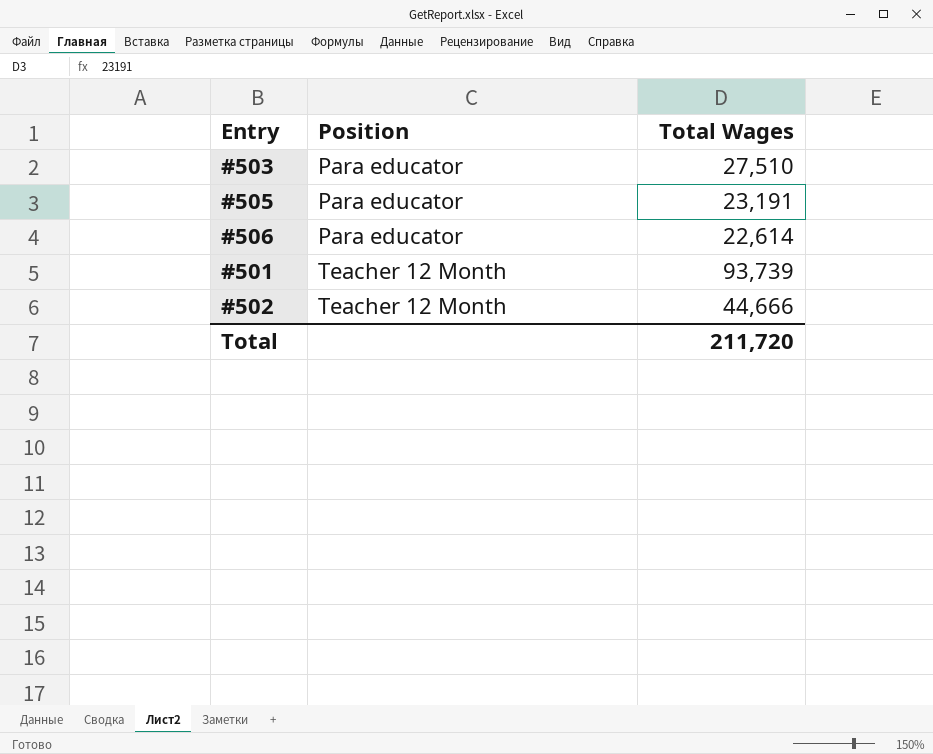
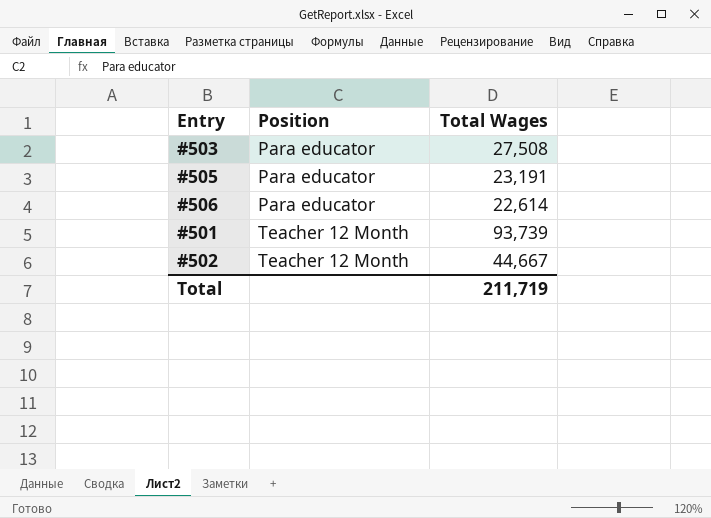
#503 | Total Wages: 27,510 -> 27,508
#502 | Total Wages: 44,666 -> 44,667
Total | Total Wages: 211,720 -> 211,719

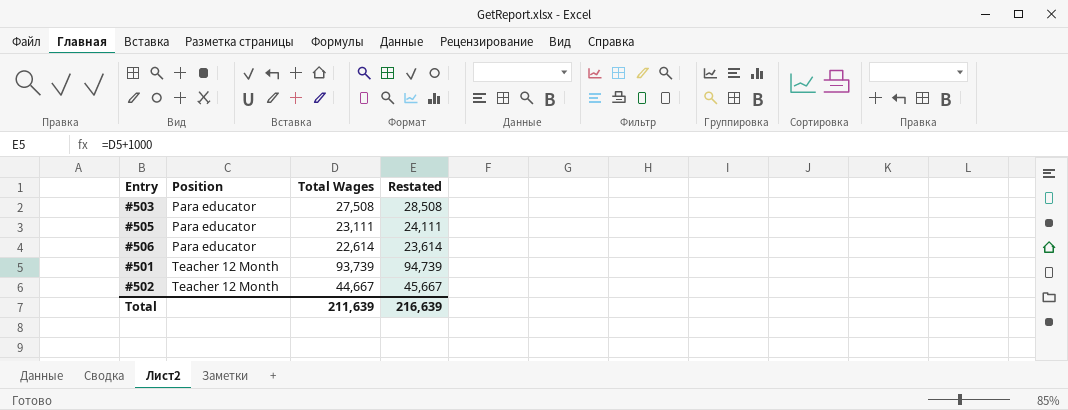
column Restated | formula: none -> [Total Wages] + 1000
#505 | Total Wages: 23,191 -> 23,111
Total | Total Wages: 211,719 -> 211,639

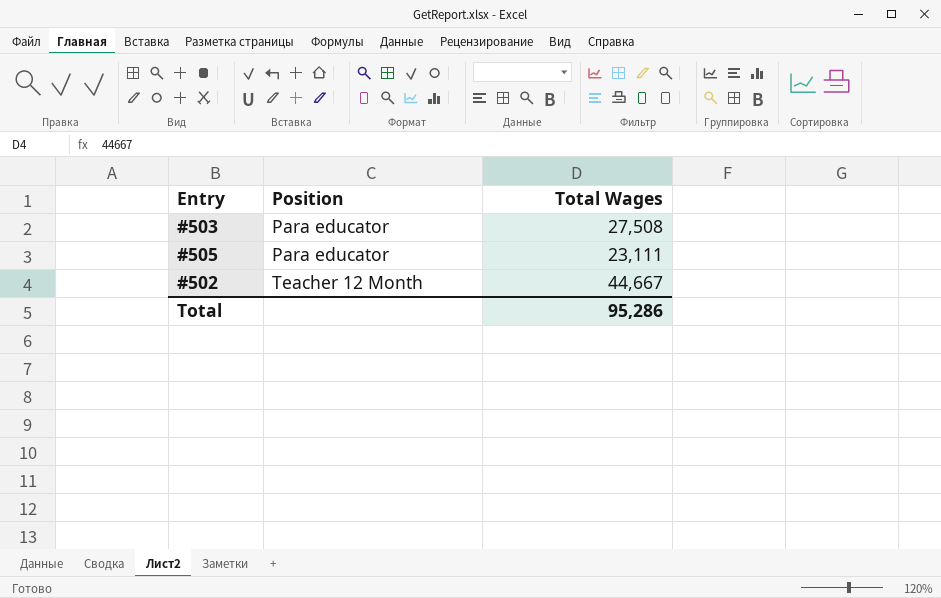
column Restated | formula: [Total Wages] + 1000 -> none
row #506: Para educator | 22,614 | 23,614 -> none
row #501: Teacher 12 Month | 93,739 | 94,739 -> none
Total | Total Wages: 211,639 -> 95,286

